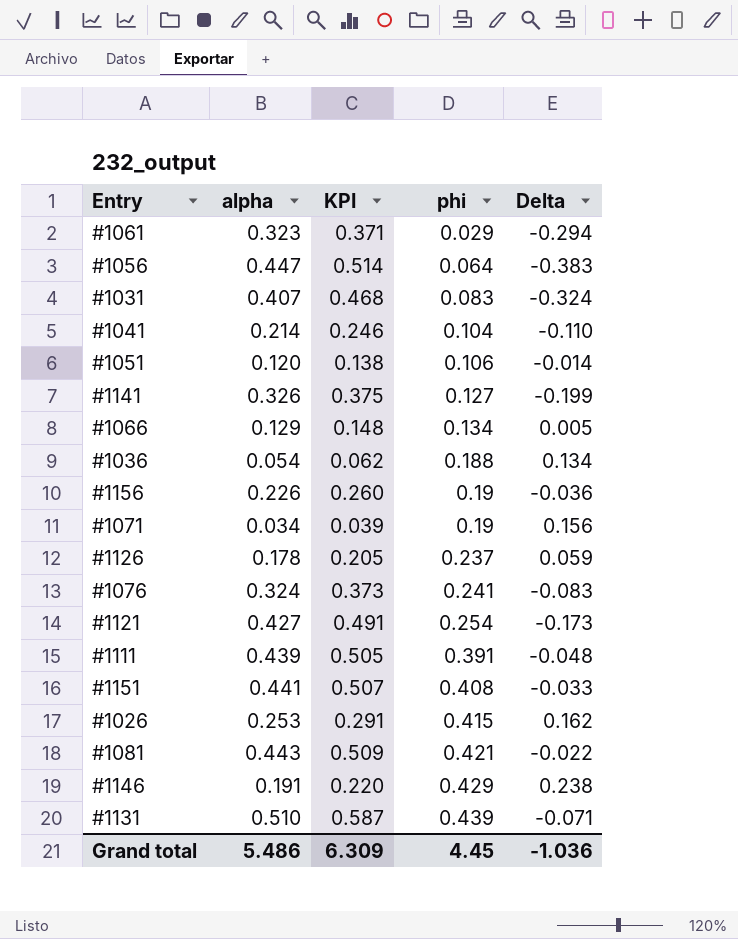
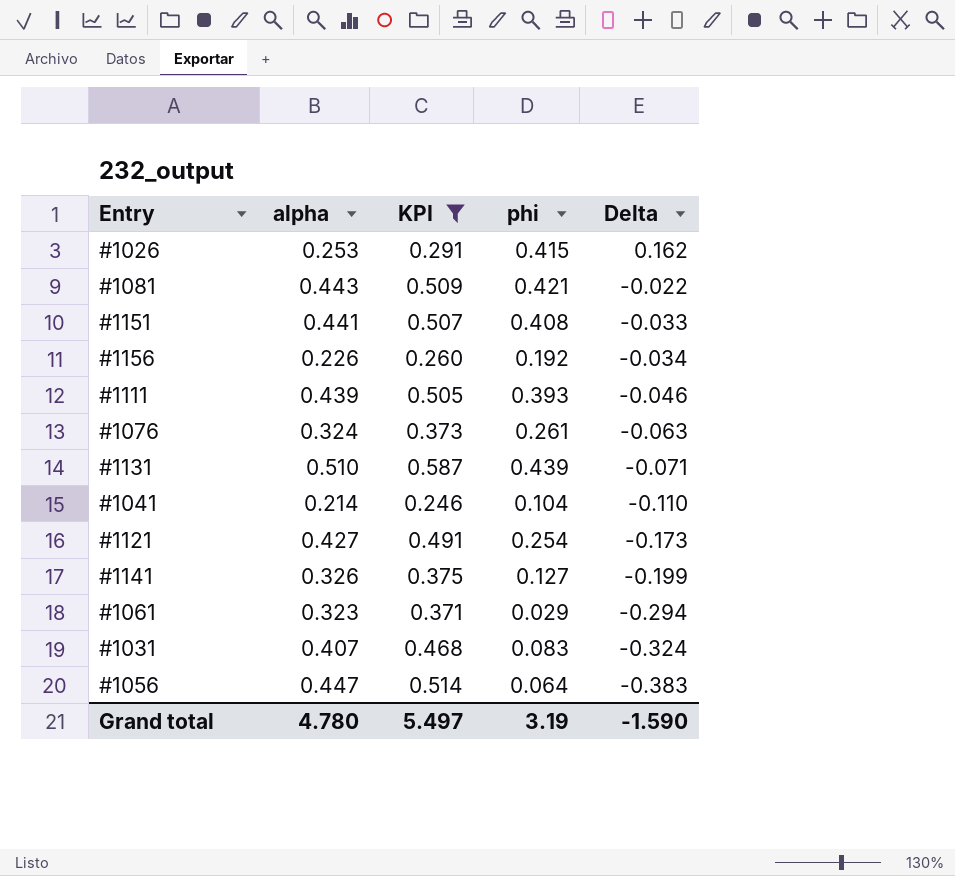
filter: none -> KPI >= 0.246
row order: phi ascending -> Delta descending
#1156 | phi: 0.19 -> 0.192
#1156 | Delta: -0.036 -> -0.034
#1111 | phi: 0.391 -> 0.393
#1111 | Delta: -0.048 -> -0.046
#1076 | phi: 0.241 -> 0.261
#1076 | Delta: -0.083 -> -0.063
Grand total | alpha: 5.486 -> 4.780
Grand total | KPI: 6.309 -> 5.497
Grand total | phi: 4.45 -> 3.19
Grand total | Delta: -1.036 -> -1.590

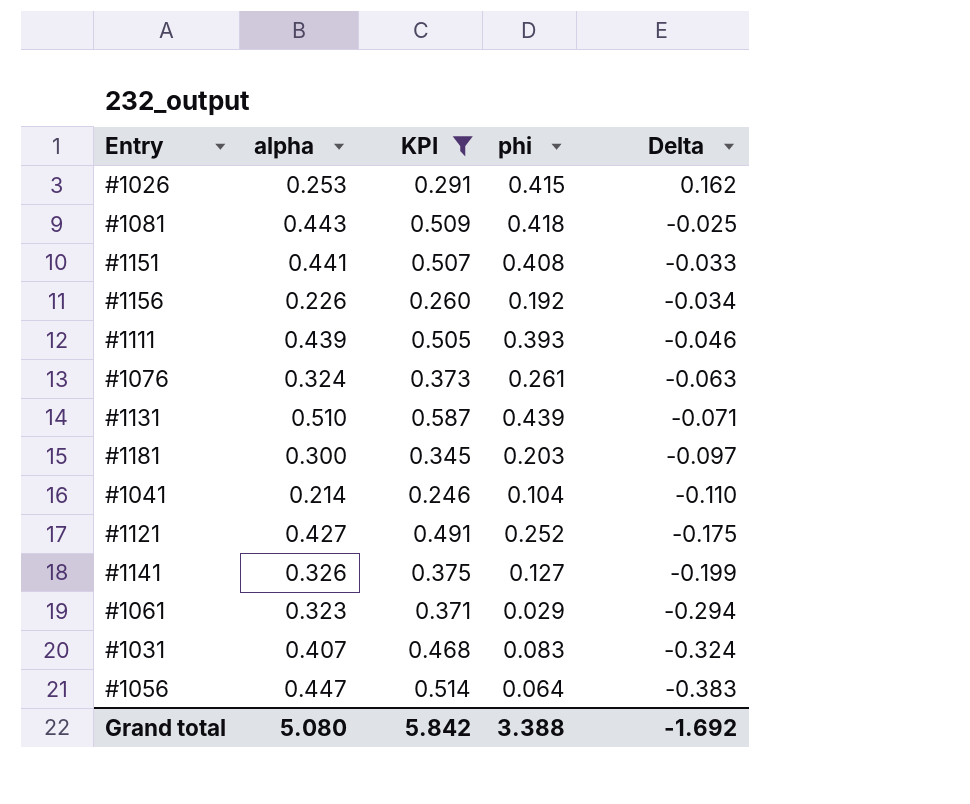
#1081 | phi: 0.421 -> 0.418
#1081 | Delta: -0.022 -> -0.025
row #1181: none -> 0.300 | 0.345 | 0.203 | -0.097
#1121 | phi: 0.254 -> 0.252
#1121 | Delta: -0.173 -> -0.175
Grand total | alpha: 4.780 -> 5.080
Grand total | KPI: 5.497 -> 5.842
Grand total | phi: 3.19 -> 3.388
Grand total | Delta: -1.590 -> -1.692

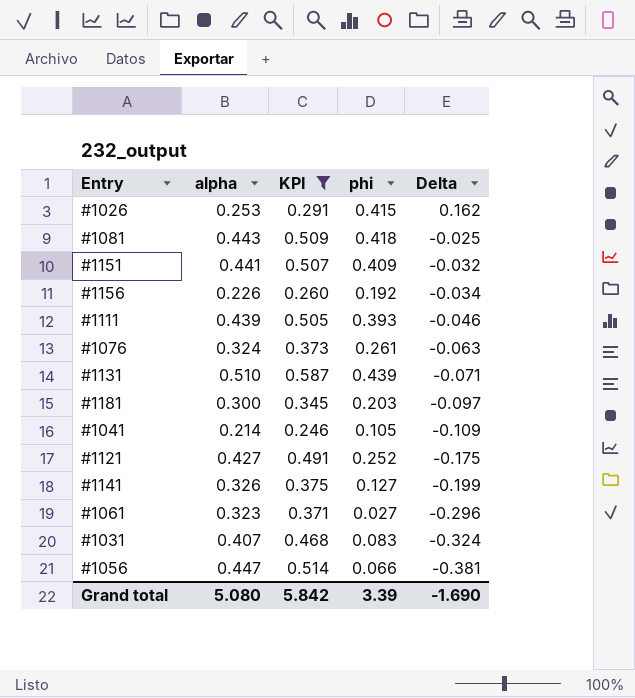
#1151 | phi: 0.408 -> 0.409
#1151 | Delta: -0.033 -> -0.032
#1041 | phi: 0.104 -> 0.105
#1041 | Delta: -0.110 -> -0.109
#1061 | phi: 0.029 -> 0.027
#1061 | Delta: -0.294 -> -0.296
#1056 | phi: 0.064 -> 0.066
#1056 | Delta: -0.383 -> -0.381
Grand total | phi: 3.388 -> 3.39
Grand total | Delta: -1.692 -> -1.690

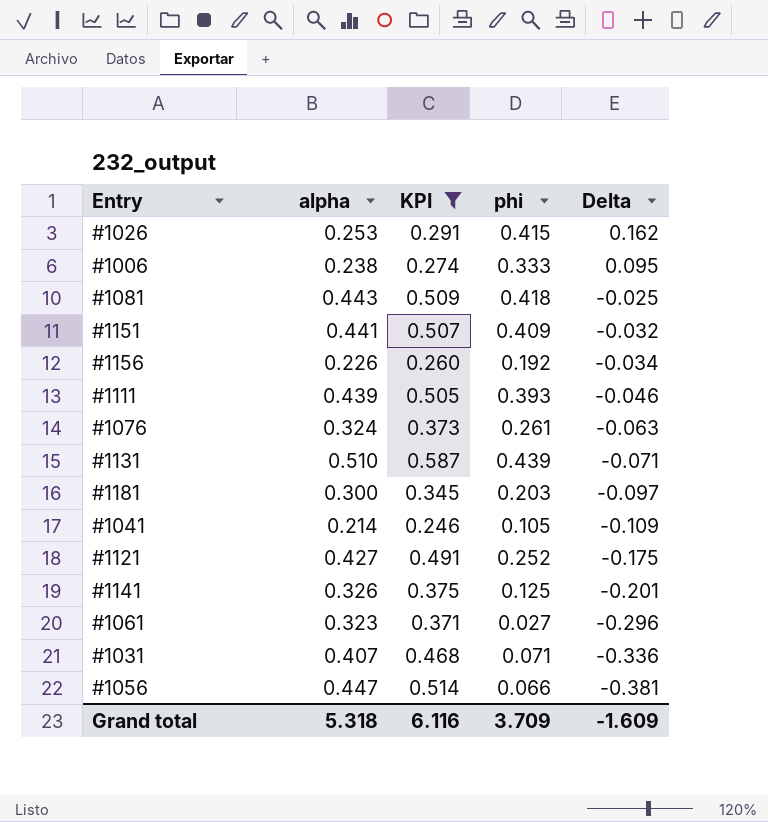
row #1006: none -> 0.238 | 0.274 | 0.333 | 0.095
#1141 | phi: 0.127 -> 0.125
#1141 | Delta: -0.199 -> -0.201
#1031 | phi: 0.083 -> 0.071
#1031 | Delta: -0.324 -> -0.336
Grand total | alpha: 5.080 -> 5.318
Grand total | KPI: 5.842 -> 6.116
Grand total | phi: 3.39 -> 3.709
Grand total | Delta: -1.690 -> -1.609

